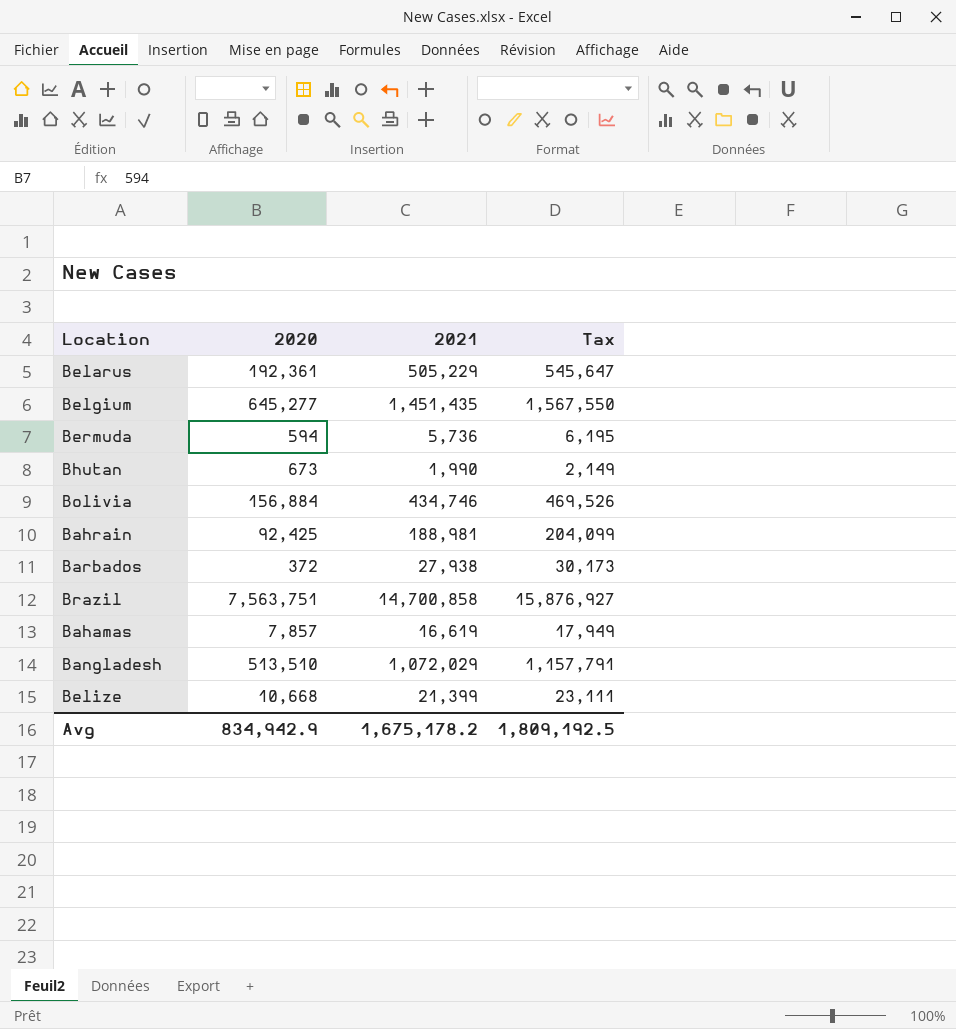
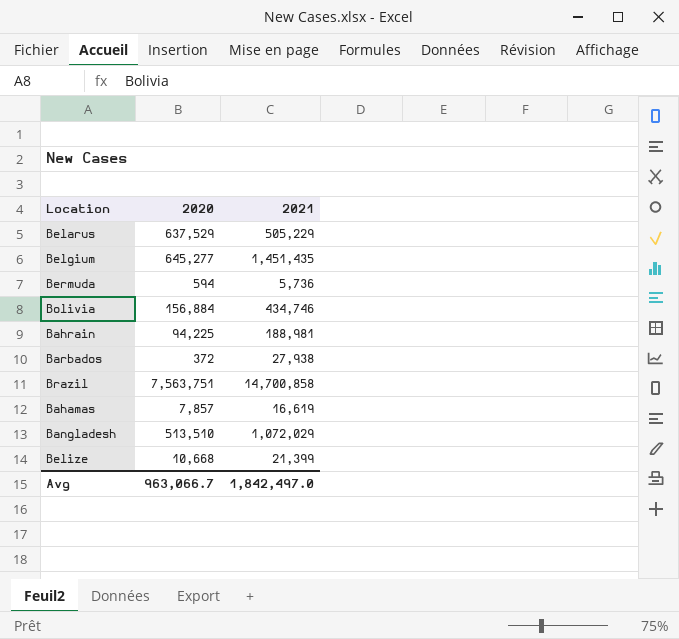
column Tax | formula: [2021] * 1.08 -> none
row Bhutan: 673 | 1,990 | 2,149 -> none
Belarus | 2020: 192,361 -> 637,529
Bahrain | 2020: 92,425 -> 94,225
Avg | 2020: 834,942.9 -> 963,066.7
Avg | 2021: 1,675,178.2 -> 1,842,497.0

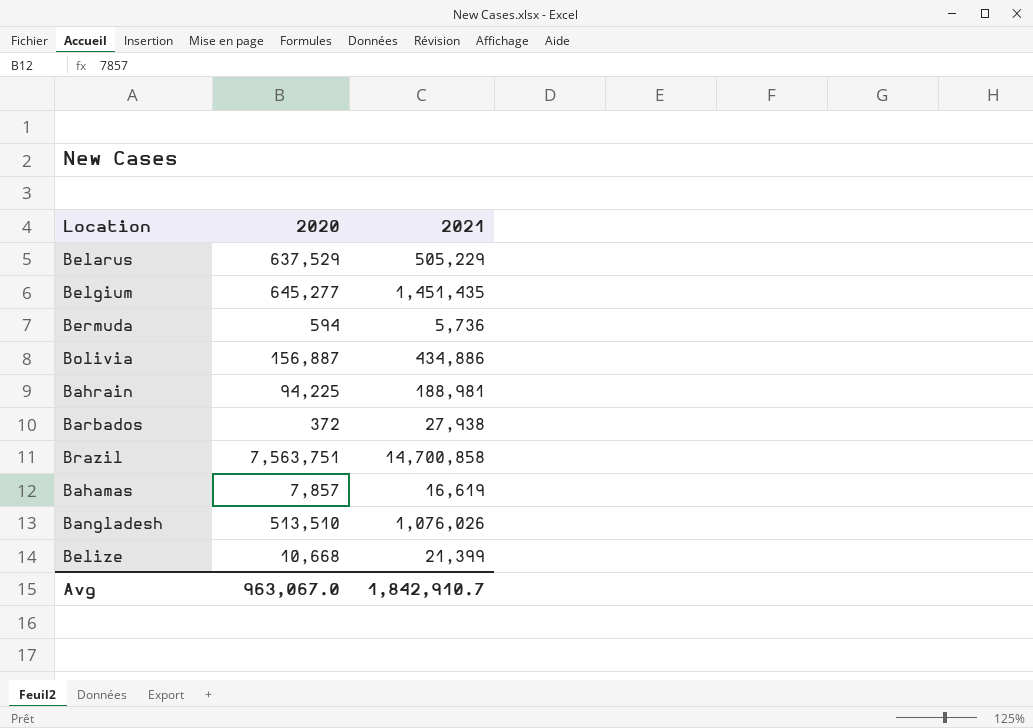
Bolivia | 2020: 156,884 -> 156,887
Bolivia | 2021: 434,746 -> 434,886
Bangladesh | 2021: 1,072,029 -> 1,076,026
Avg | 2020: 963,066.7 -> 963,067.0
Avg | 2021: 1,842,497.0 -> 1,842,910.7

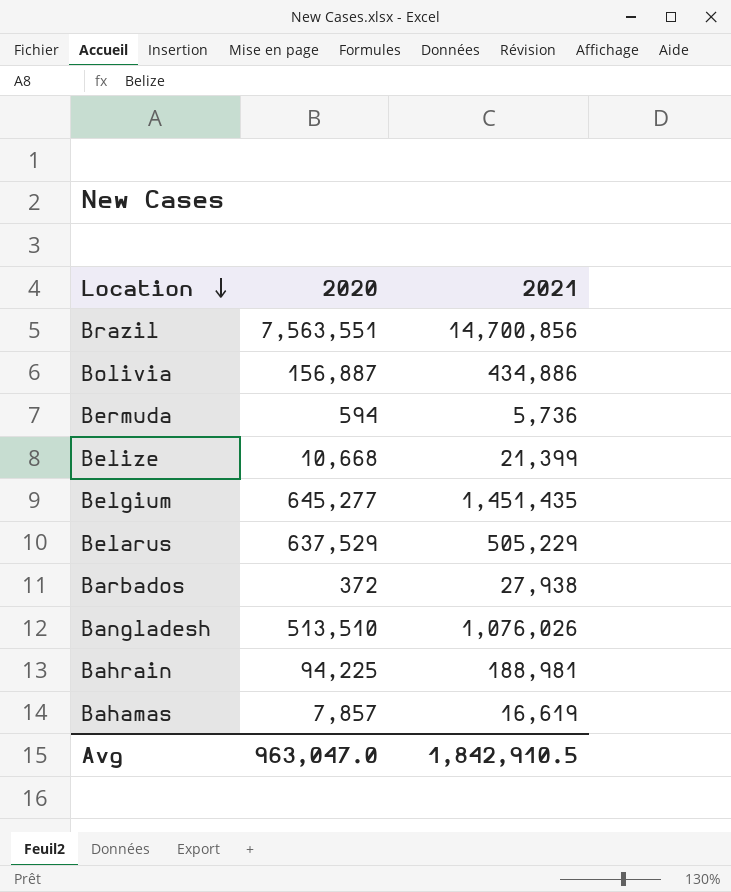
row order: none -> Location descending
Brazil | 2020: 7,563,751 -> 7,563,551
Brazil | 2021: 14,700,858 -> 14,700,856
Avg | 2020: 963,067.0 -> 963,047.0
Avg | 2021: 1,842,910.7 -> 1,842,910.5

